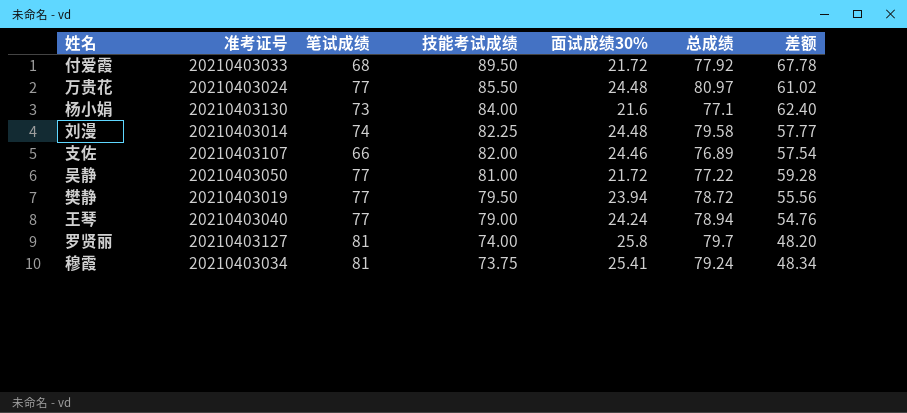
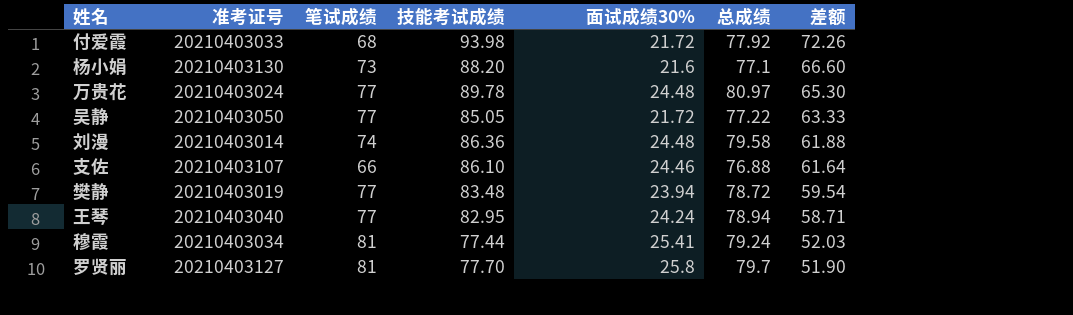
row order: 技能考试成绩 descending -> 差额 descending
付爱霞 | 技能考试成绩: 89.50 -> 93.98
付爱霞 | 差额: 67.78 -> 72.26
杨小娟 | 技能考试成绩: 84.00 -> 88.20
杨小娟 | 差额: 62.40 -> 66.60
万贵花 | 技能考试成绩: 85.50 -> 89.78
万贵花 | 差额: 61.02 -> 65.30
吴静 | 技能考试成绩: 81.00 -> 85.05
吴静 | 差额: 59.28 -> 63.33
刘漫 | 技能考试成绩: 82.25 -> 86.36
刘漫 | 差额: 57.77 -> 61.88
支佐 | 技能考试成绩: 82.00 -> 86.10
支佐 | 总成绩: 76.89 -> 76.88
支佐 | 差额: 57.54 -> 61.64
樊静 | 技能考试成绩: 79.50 -> 83.48
樊静 | 差额: 55.56 -> 59.54
王琴 | 技能考试成绩: 79.00 -> 82.95
王琴 | 差额: 54.76 -> 58.71
穆霞 | 技能考试成绩: 73.75 -> 77.44
穆霞 | 差额: 48.34 -> 52.03
罗贤丽 | 技能考试成绩: 74.00 -> 77.70
罗贤丽 | 差额: 48.20 -> 51.90

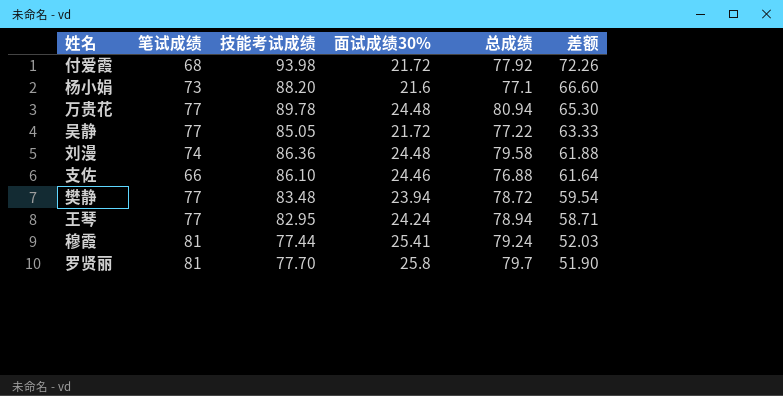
column 准考证号 | position: 2 -> none
万贵花 | 总成绩: 80.97 -> 80.94

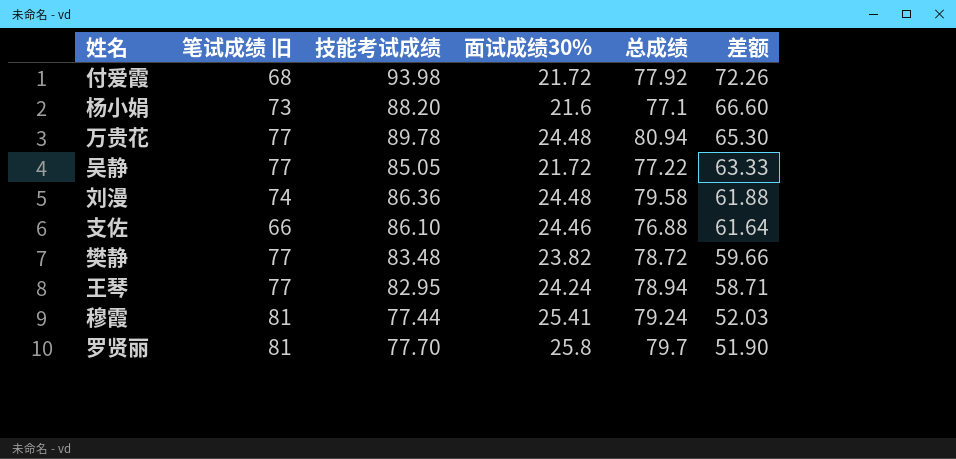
column name: 笔试成绩 -> 笔试成绩 旧
樊静 | 面试成绩30%: 23.94 -> 23.82
樊静 | 差额: 59.54 -> 59.66

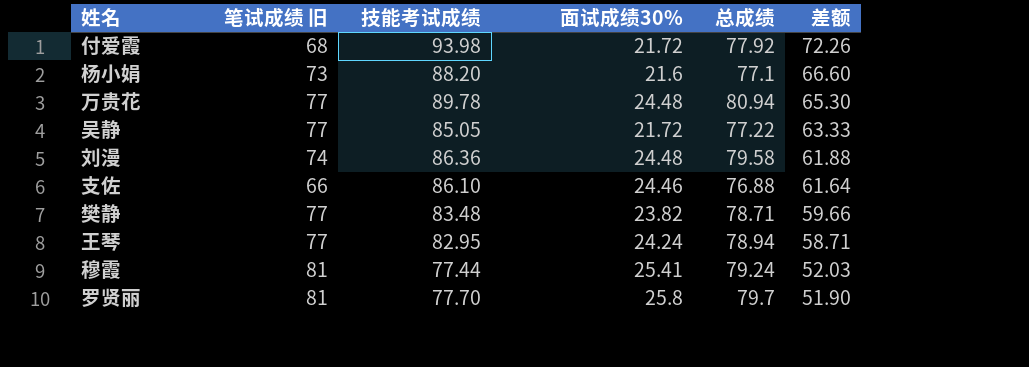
樊静 | 总成绩: 78.72 -> 78.71

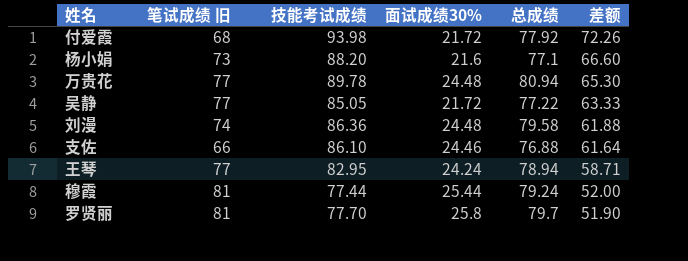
row 樊静: 77 | 83.48 | 23.82 | 78.71 | 59.66 -> none
穆霞 | 面试成绩30%: 25.41 -> 25.44
穆霞 | 差额: 52.03 -> 52.00

